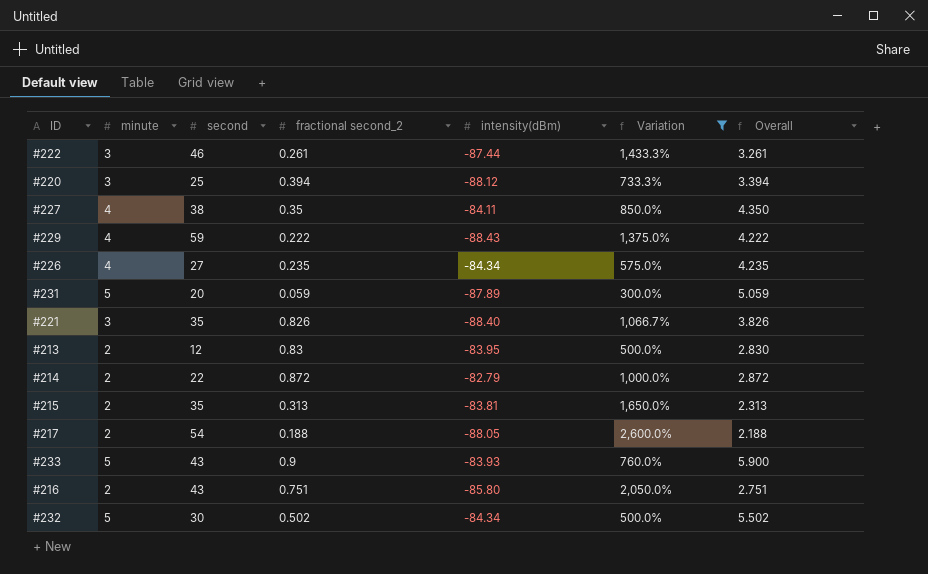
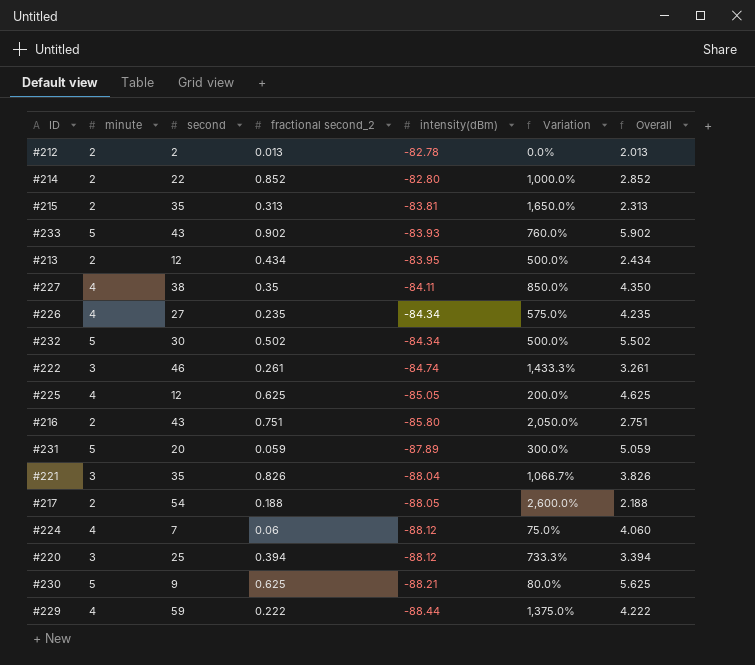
filter: Variation >= 300.0% -> none
row order: none -> intensity(dBm) descending
#214 | fractional second_2: 0.872 -> 0.852
#214 | intensity(dBm): -82.79 -> -82.80
#214 | Overall: 2.872 -> 2.852
#233 | fractional second_2: 0.9 -> 0.902
#233 | Overall: 5.900 -> 5.902
#213 | fractional second_2: 0.83 -> 0.434
#213 | Overall: 2.830 -> 2.434
#222 | intensity(dBm): -87.44 -> -84.74
#221 | intensity(dBm): -88.40 -> -88.04
#229 | intensity(dBm): -88.43 -> -88.44

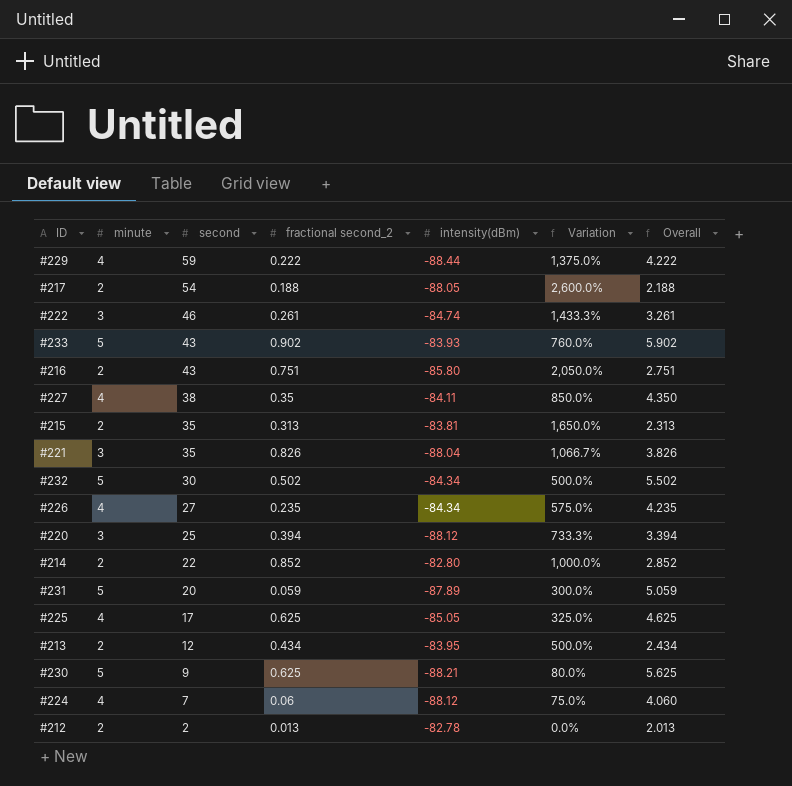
row order: intensity(dBm) descending -> second descending
#225 | second: 12 -> 17
#225 | Variation: 200.0% -> 325.0%

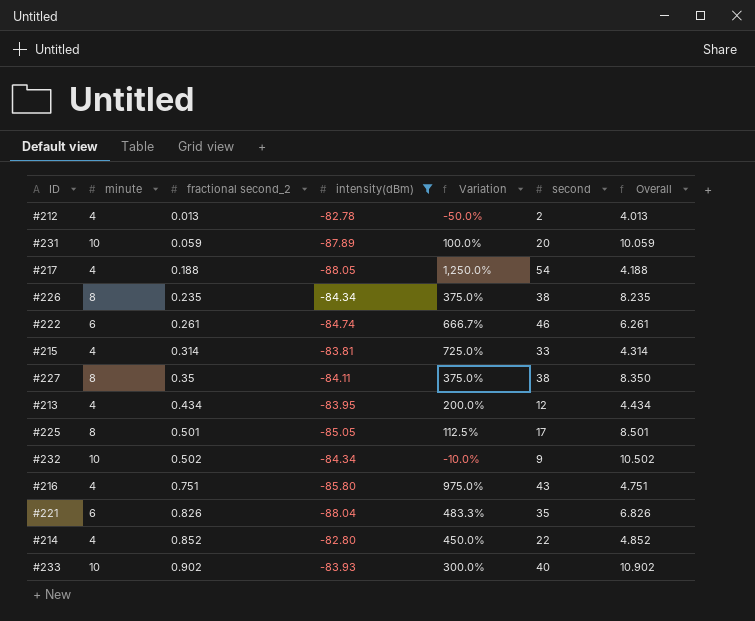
filter: none -> intensity(dBm) >= -88.05
row order: second descending -> fractional second_2 ascending
column second | position: 3 -> 6
#212 | minute: 2 -> 4
#212 | Variation: 0.0% -> -50.0%
#212 | Overall: 2.013 -> 4.013
#231 | minute: 5 -> 10
#231 | Variation: 300.0% -> 100.0%
#231 | Overall: 5.059 -> 10.059
#217 | minute: 2 -> 4
#217 | Variation: 2,600.0% -> 1,250.0%
#217 | Overall: 2.188 -> 4.188
#226 | minute: 4 -> 8
#226 | Variation: 575.0% -> 375.0%
#226 | second: 27 -> 38
#226 | Overall: 4.235 -> 8.235
#222 | minute: 3 -> 6
#222 | Variation: 1,433.3% -> 666.7%
#222 | Overall: 3.261 -> 6.261
#215 | minute: 2 -> 4
#215 | fractional second_2: 0.313 -> 0.314
#215 | Variation: 1,650.0% -> 725.0%
#215 | second: 35 -> 33
#215 | Overall: 2.313 -> 4.314
#227 | minute: 4 -> 8
#227 | Variation: 850.0% -> 375.0%
#227 | Overall: 4.350 -> 8.350
#213 | minute: 2 -> 4
#213 | Variation: 500.0% -> 200.0%
#213 | Overall: 2.434 -> 4.434
#225 | minute: 4 -> 8
#225 | fractional second_2: 0.625 -> 0.501
#225 | Variation: 325.0% -> 112.5%
#225 | Overall: 4.625 -> 8.501
#232 | minute: 5 -> 10
#232 | Variation: 500.0% -> -10.0%
#232 | second: 30 -> 9
#232 | Overall: 5.502 -> 10.502
#216 | minute: 2 -> 4
#216 | Variation: 2,050.0% -> 975.0%
#216 | Overall: 2.751 -> 4.751
#221 | minute: 3 -> 6
#221 | Variation: 1,066.7% -> 483.3%
#221 | Overall: 3.826 -> 6.826
#214 | minute: 2 -> 4
#214 | Variation: 1,000.0% -> 450.0%
#214 | Overall: 2.852 -> 4.852
#233 | minute: 5 -> 10
#233 | Variation: 760.0% -> 300.0%
#233 | second: 43 -> 40
#233 | Overall: 5.902 -> 10.902

